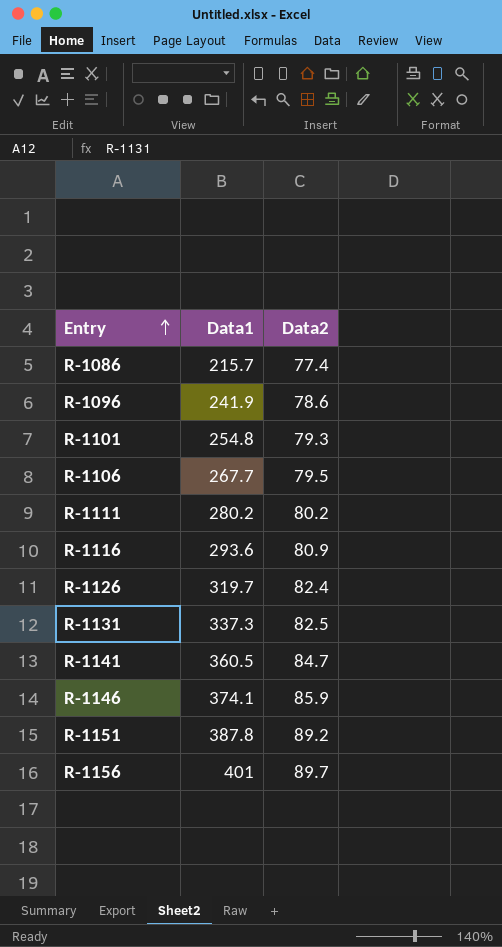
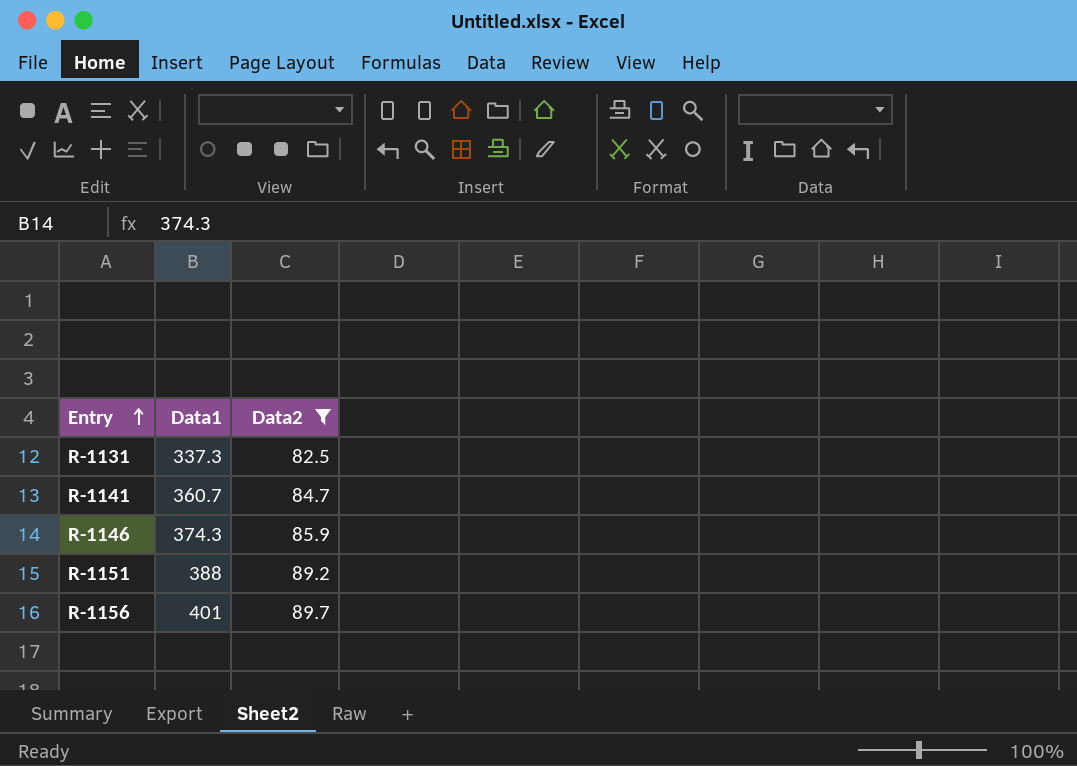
filter: none -> Data2 >= 82.5
R-1141 | Data1: 360.5 -> 360.7
R-1146 | Data1: 374.1 -> 374.3
R-1151 | Data1: 387.8 -> 388

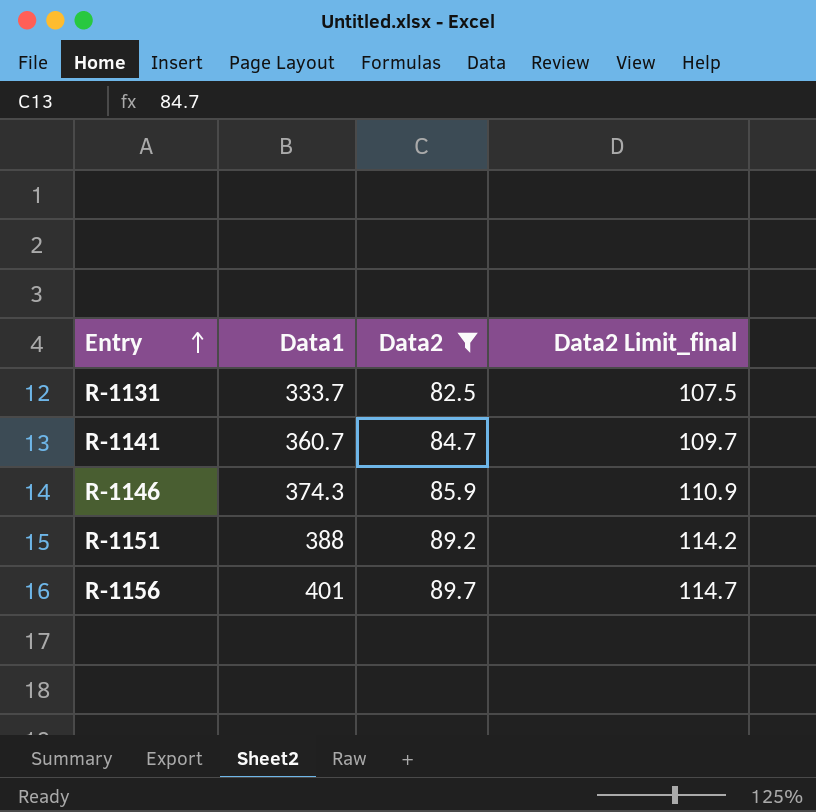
column Data2 Limit_final | formula: none -> [Data2] + 25
R-1131 | Data1: 337.3 -> 333.7

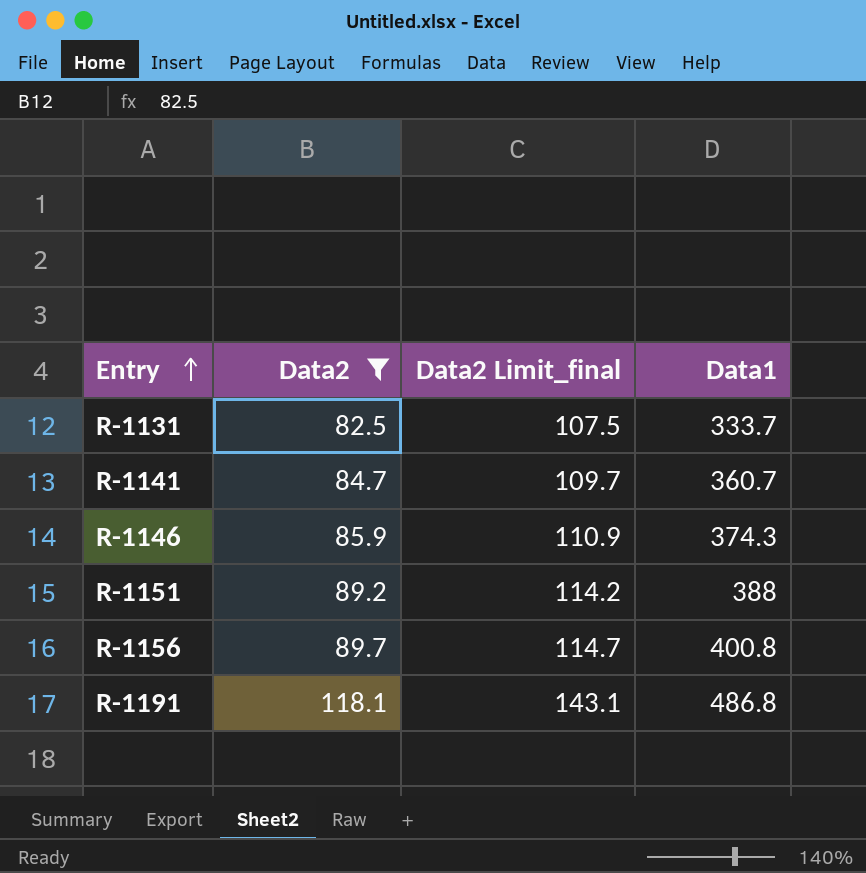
column Data1 | position: 2 -> 4
R-1156 | Data1: 401 -> 400.8
row R-1191: none -> 118.1 | 143.1 | 486.8

